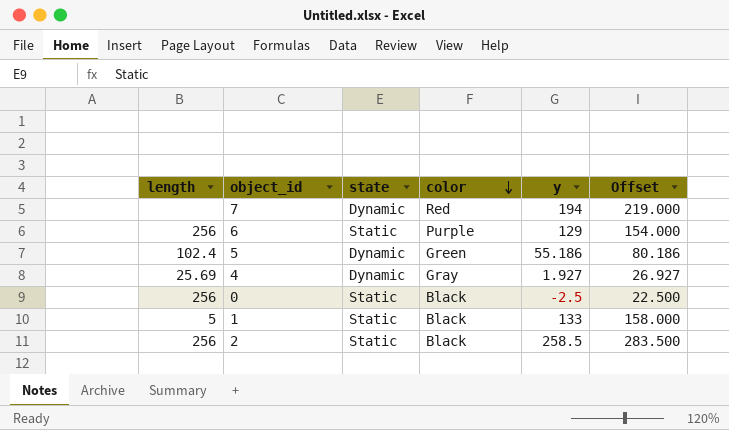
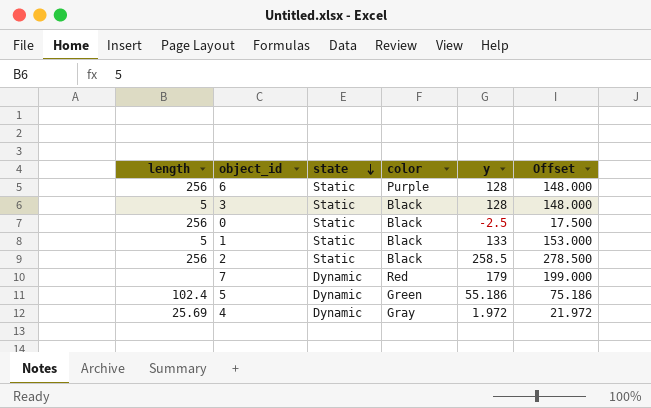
row order: color descending -> state descending
column Offset | formula: [y] + 25 -> [y] + 20
6 | y: 129 -> 128
row 3: none -> 5 | Static | Black | 128 | 148.000
7 | y: 194 -> 179
4 | y: 1.927 -> 1.972

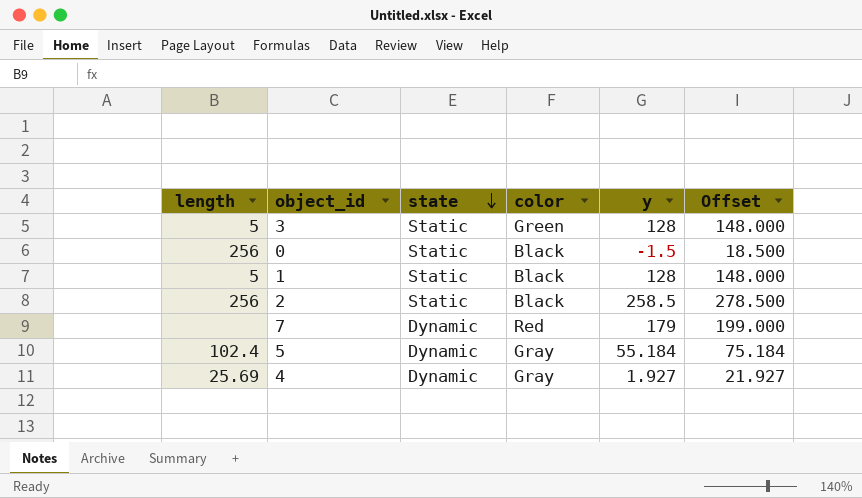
row 6: 256 | Static | Purple | 128 | 148.000 -> none
3 | color: Black -> Green
0 | y: -2.5 -> -1.5
0 | Offset: 17.500 -> 18.500
1 | y: 133 -> 128
1 | Offset: 153.000 -> 148.000
5 | color: Green -> Gray
5 | y: 55.186 -> 55.184
5 | Offset: 75.186 -> 75.184
4 | y: 1.972 -> 1.927
4 | Offset: 21.972 -> 21.927

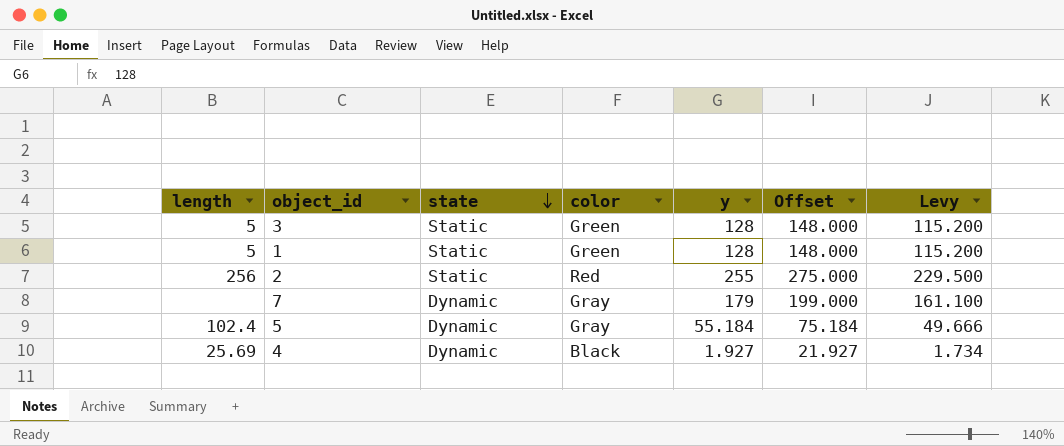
column Levy | formula: none -> [y] * 0.9
row 0: 256 | Static | Black | -1.5 | 18.500 -> none
1 | color: Black -> Green
2 | color: Black -> Red
2 | y: 258.5 -> 255
2 | Offset: 278.500 -> 275.000
7 | color: Red -> Gray
4 | color: Gray -> Black

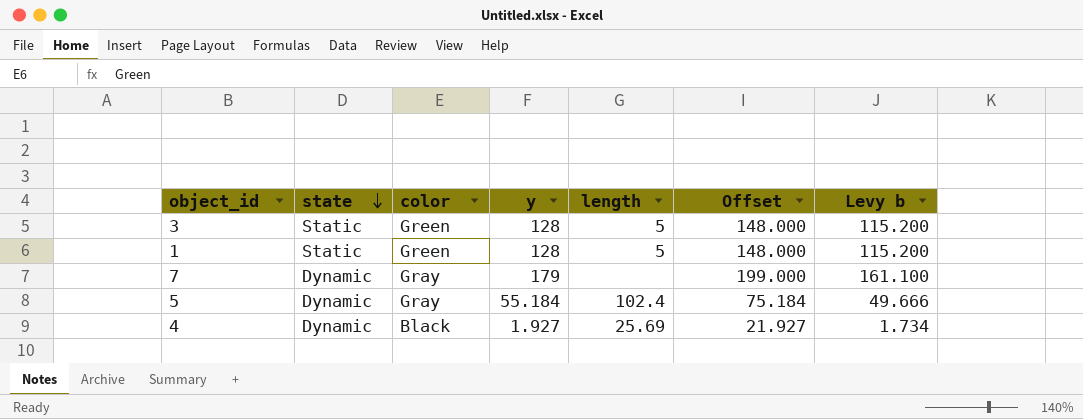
column length | position: 1 -> 5
column name: Levy -> Levy b
row 2: 256 | Static | Red | 255 | 275.000 | 229.500 -> none

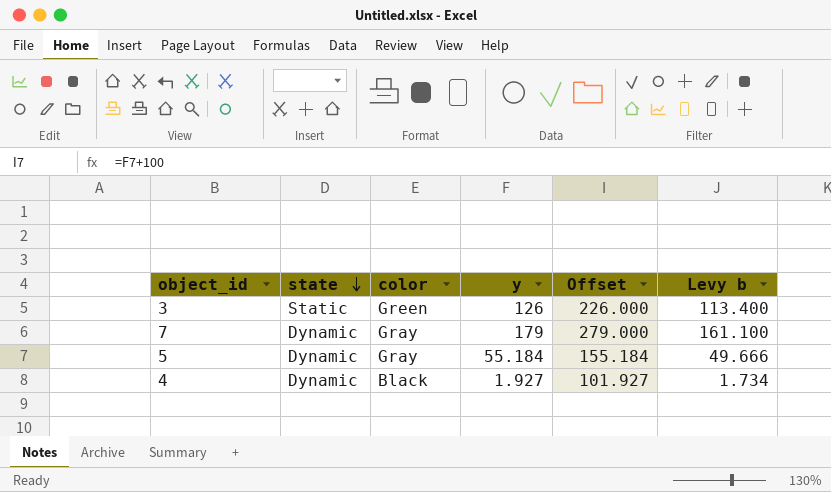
column length | position: 5 -> none
column Offset | formula: [y] + 20 -> [y] + 100
row 1: Static | Green | 128 | 5 | 148.000 | 115.200 -> none
3 | y: 128 -> 126
3 | Levy b: 115.200 -> 113.400

